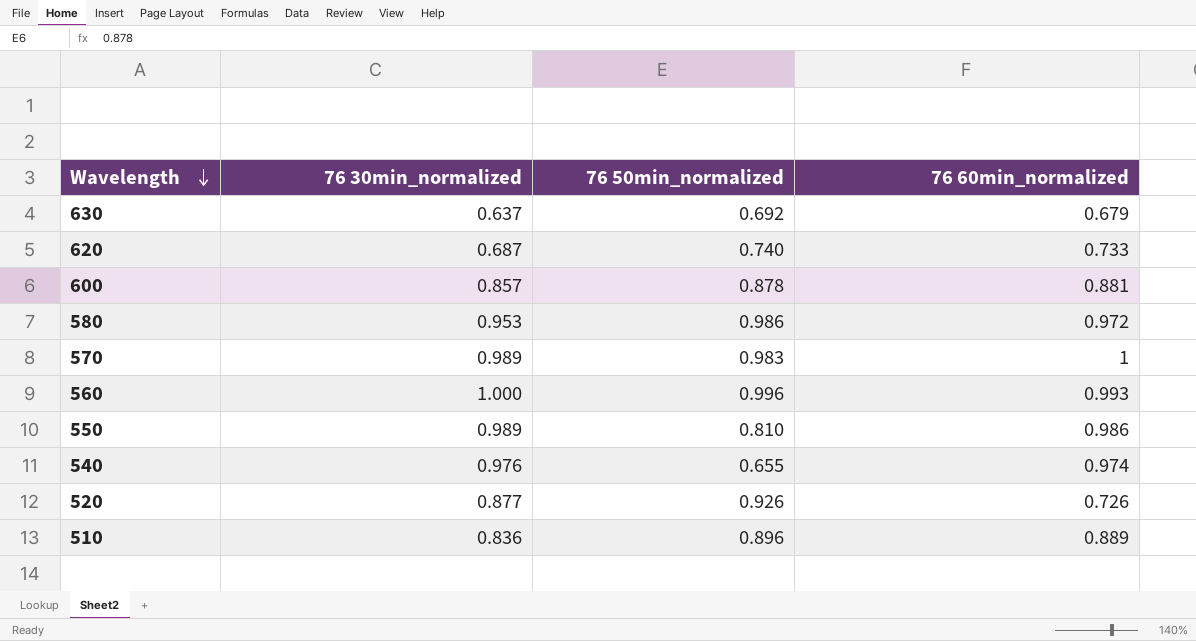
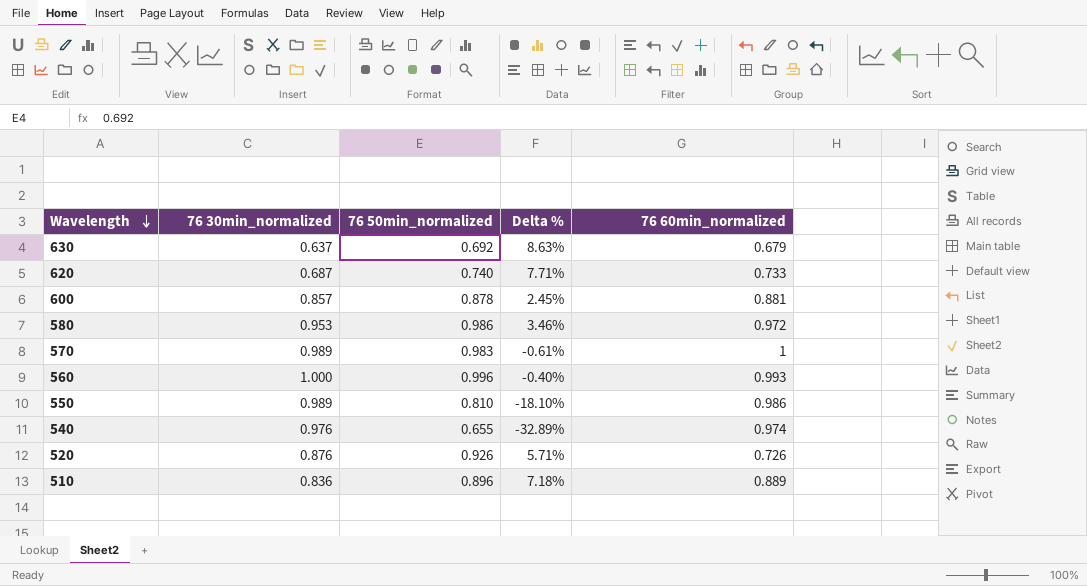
column Delta % | formula: none -> ([76 50min_normalized] - [76 30min_normalized]) / [76 30min_normalized]
520 | 76 30min_normalized: 0.877 -> 0.876

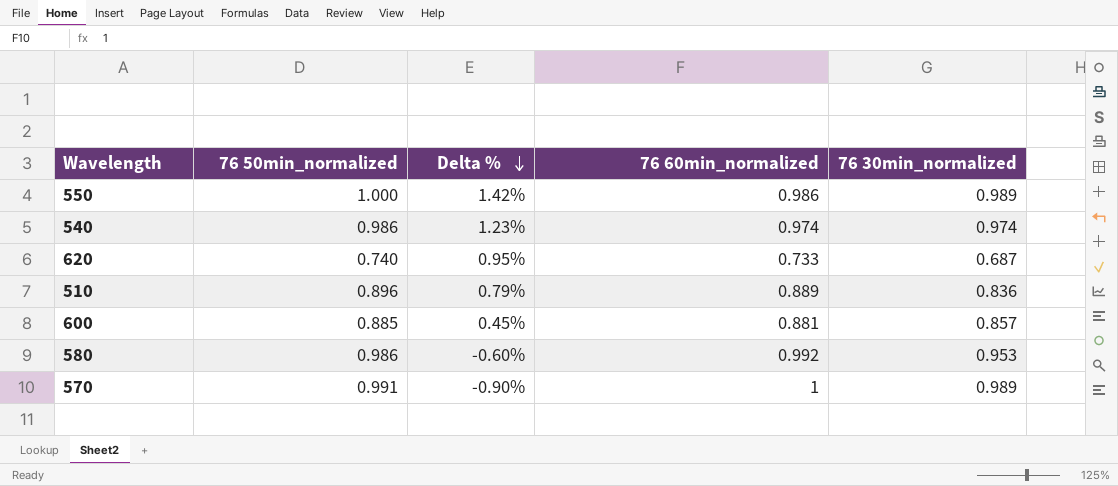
row order: Wavelength descending -> Delta % descending
column Delta % | formula: ([76 50min_normalized] - [76 30min_normalized]) / [76 30min_normalized] -> ([76 50min_normalized] - [76 60min_normalized]) / [76 60min_normalized]
column 76 30min_normalized | position: 2 -> 5
row 630: 0.637 | 0.692 | 8.63% | 0.679 -> none
row 560: 1.000 | 0.996 | -0.40% | 0.993 -> none
row 520: 0.876 | 0.926 | 5.71% | 0.726 -> none
550 | 76 50min_normalized: 0.810 -> 1.000
540 | 76 50min_normalized: 0.655 -> 0.986
540 | 76 30min_normalized: 0.976 -> 0.974
600 | 76 50min_normalized: 0.878 -> 0.885
580 | 76 60min_normalized: 0.972 -> 0.992
570 | 76 50min_normalized: 0.983 -> 0.991

